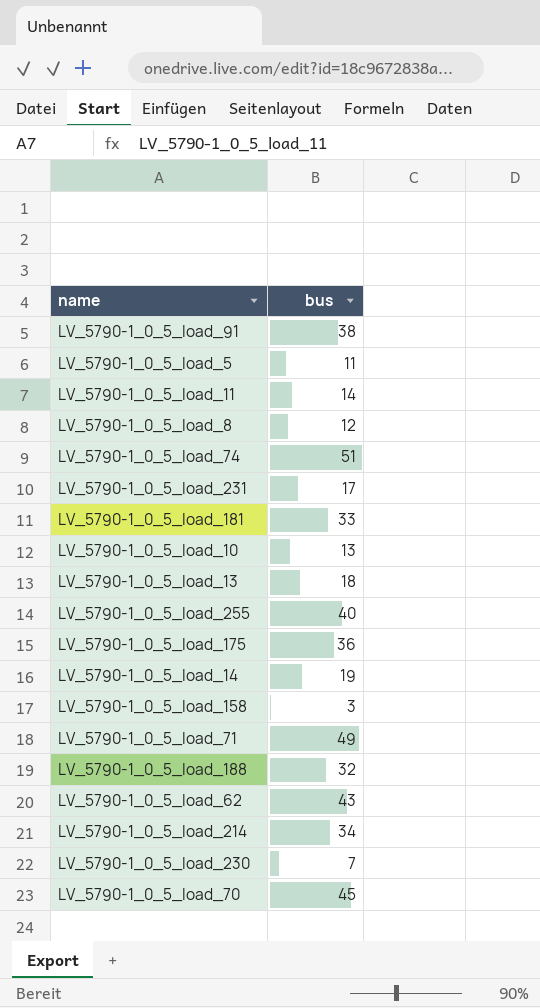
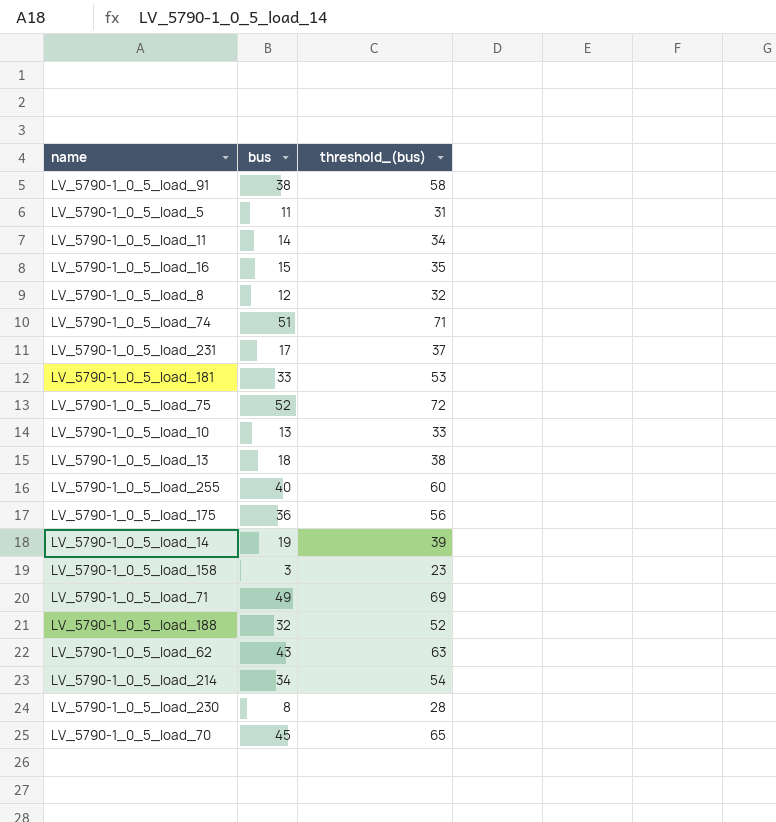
column threshold_(bus) | formula: none -> [bus] + 20
row LV_5790-1_0_5_load_16: none -> 15 | 35
row LV_5790-1_0_5_load_75: none -> 52 | 72
LV_5790-1_0_5_load_230 | bus: 7 -> 8

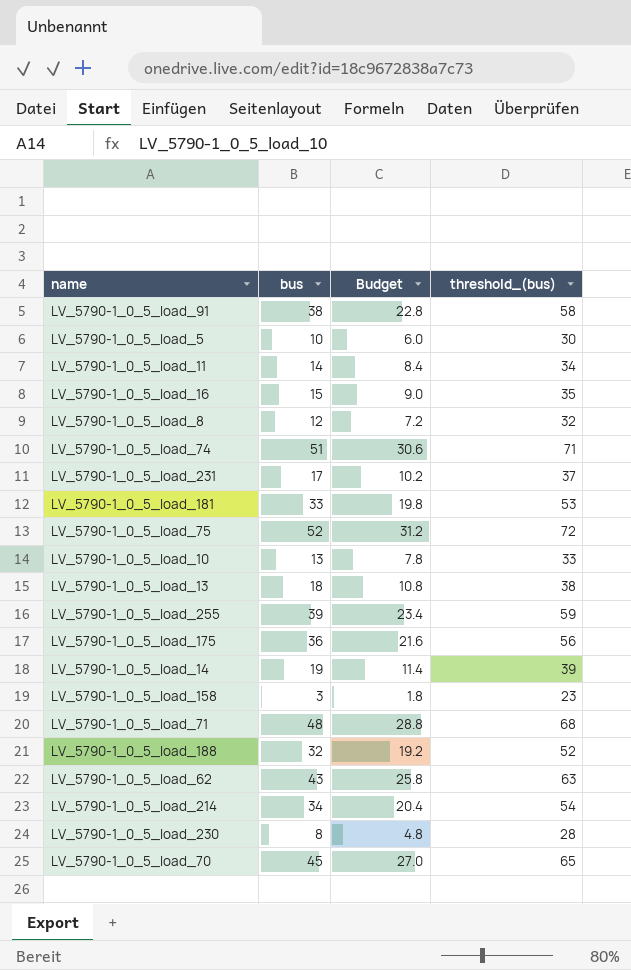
column Budget | formula: none -> [bus] * 0.6
LV_5790-1_0_5_load_5 | bus: 11 -> 10
LV_5790-1_0_5_load_5 | threshold_(bus): 31 -> 30
LV_5790-1_0_5_load_255 | bus: 40 -> 39
LV_5790-1_0_5_load_255 | threshold_(bus): 60 -> 59
LV_5790-1_0_5_load_71 | bus: 49 -> 48
LV_5790-1_0_5_load_71 | threshold_(bus): 69 -> 68

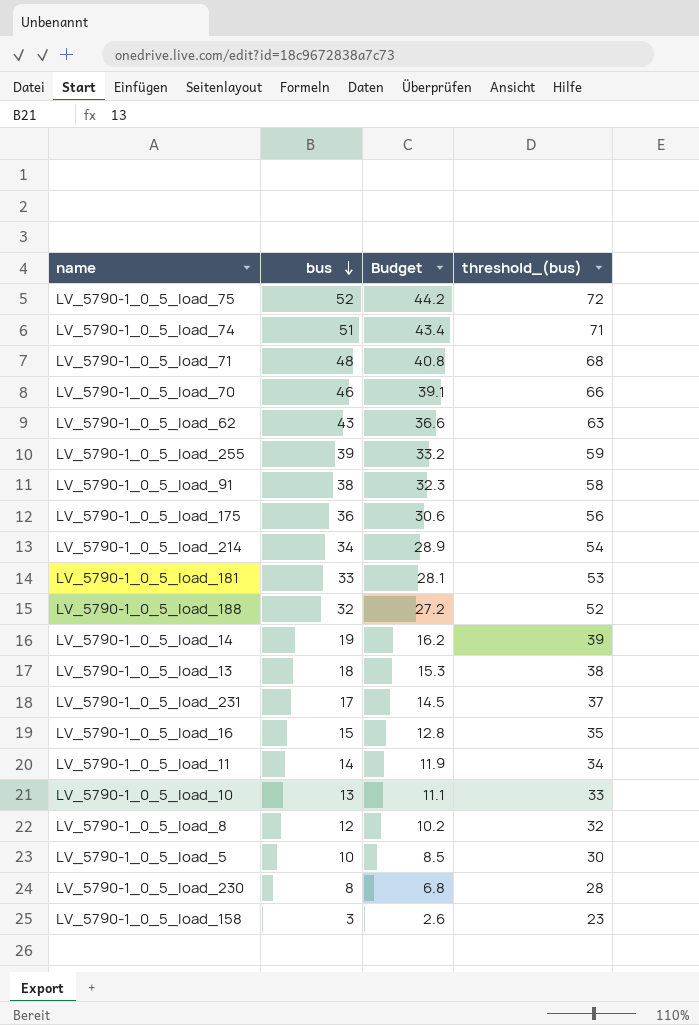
row order: none -> bus descending
column Budget | formula: [bus] * 0.6 -> [bus] * 0.85
LV_5790-1_0_5_load_70 | bus: 45 -> 46
LV_5790-1_0_5_load_70 | threshold_(bus): 65 -> 66

